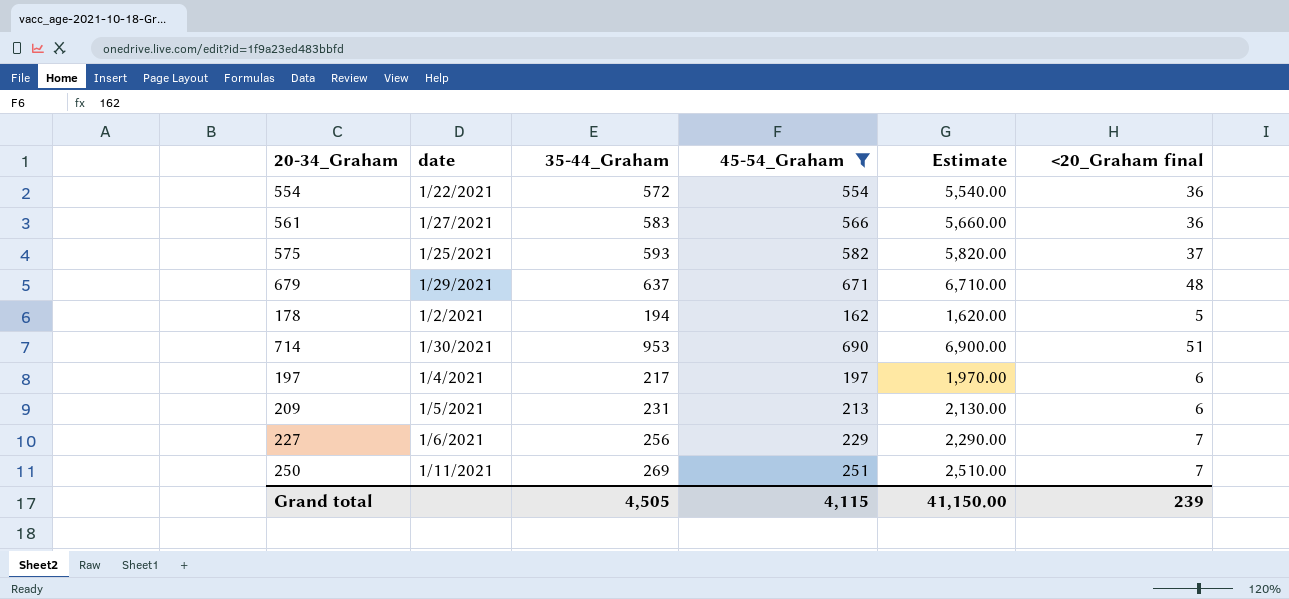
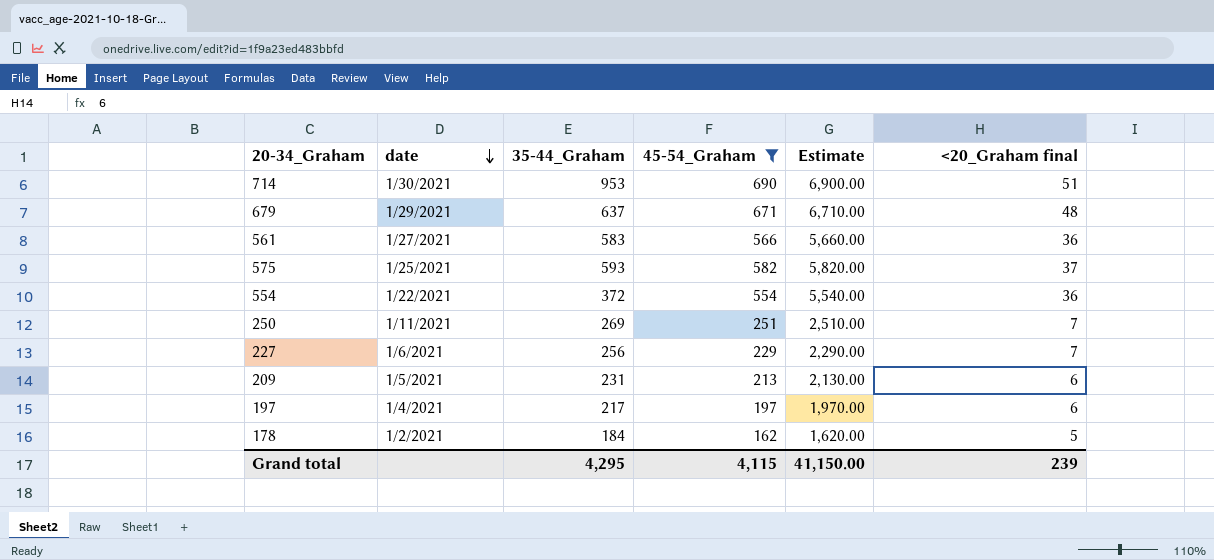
row order: none -> date descending
554 | 35-44_Graham: 572 -> 372
178 | 35-44_Graham: 194 -> 184
Grand total | 35-44_Graham: 4,505 -> 4,295

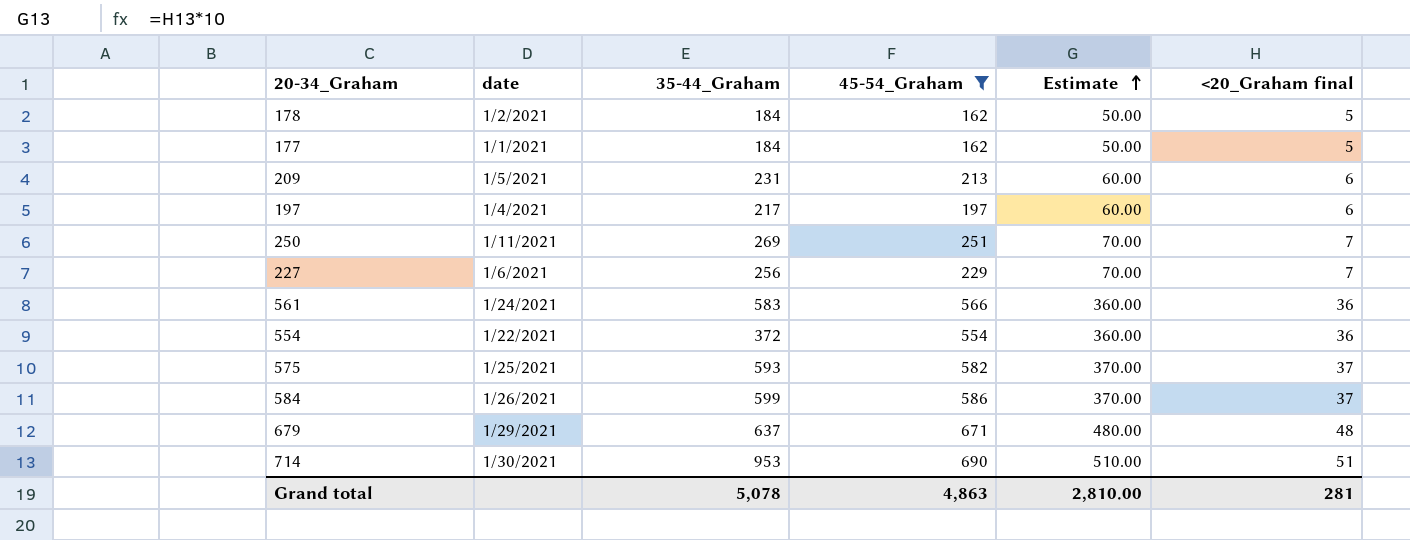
row order: date descending -> Estimate ascending
column Estimate | formula: [45-54_Graham] * 10 -> [<20_Graham final] * 10
row 177: none -> 1/1/2021 | 184 | 162 | 50.00 | 5
561 | date: 1/27/2021 -> 1/24/2021
row 584: none -> 1/26/2021 | 599 | 586 | 370.00 | 37
Grand total | 35-44_Graham: 4,295 -> 5,078
Grand total | 45-54_Graham: 4,115 -> 4,863
Grand total | Estimate: 41,150.00 -> 2,810.00
Grand total | <20_Graham final: 239 -> 281

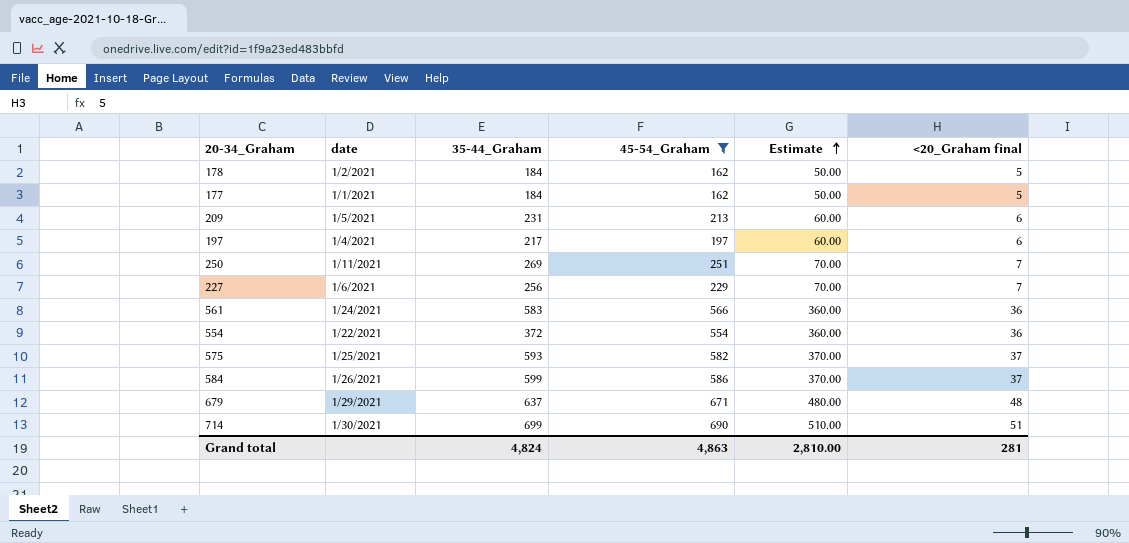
714 | 35-44_Graham: 953 -> 699
Grand total | 35-44_Graham: 5,078 -> 4,824

